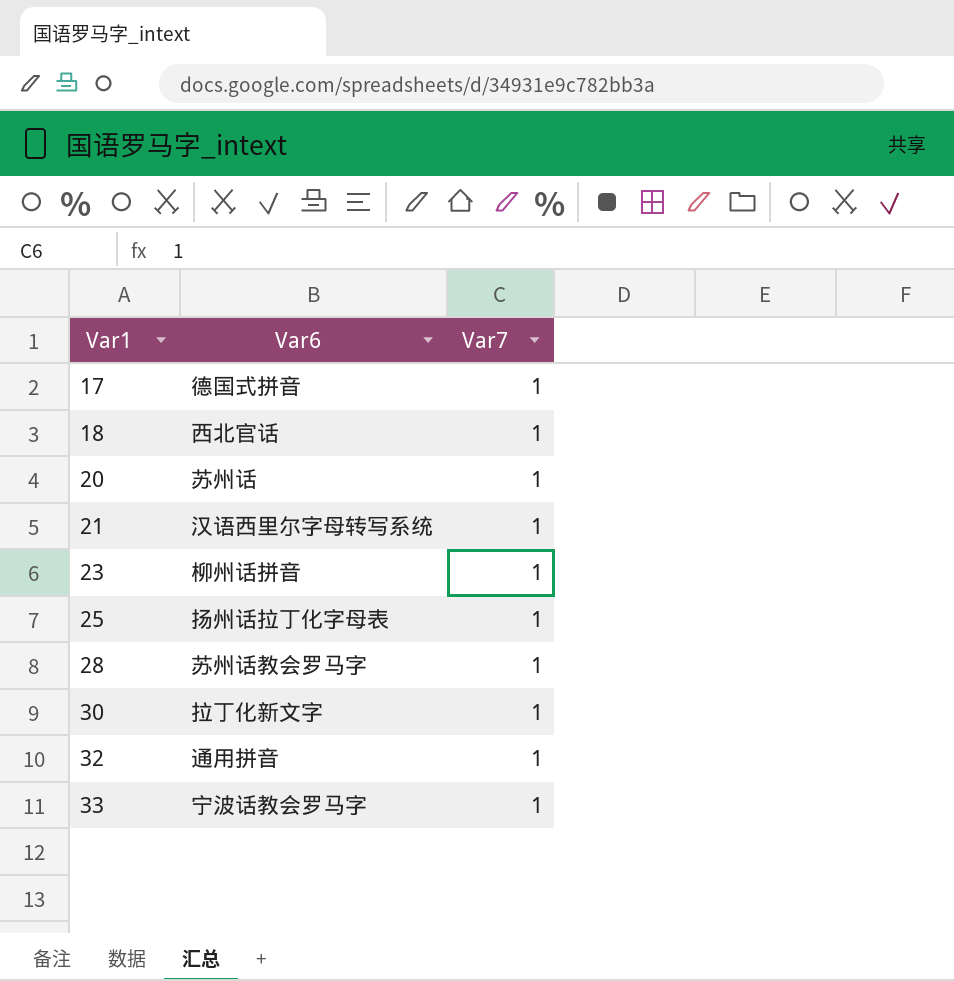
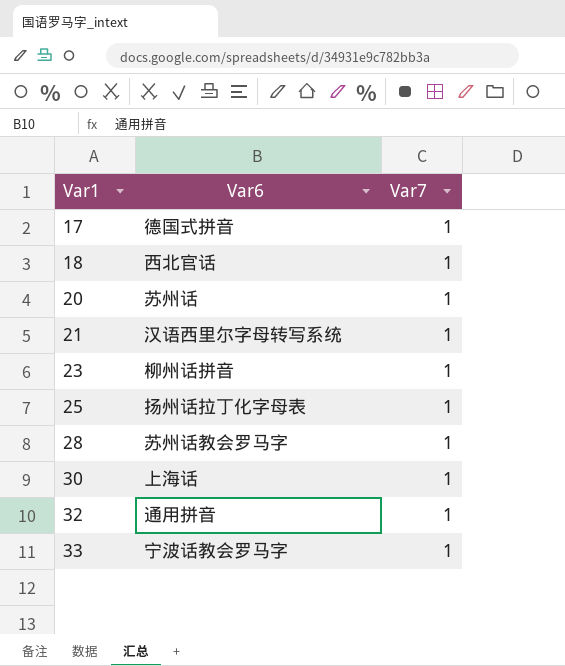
30 | Var6: 拉丁化新文字 -> 上海话

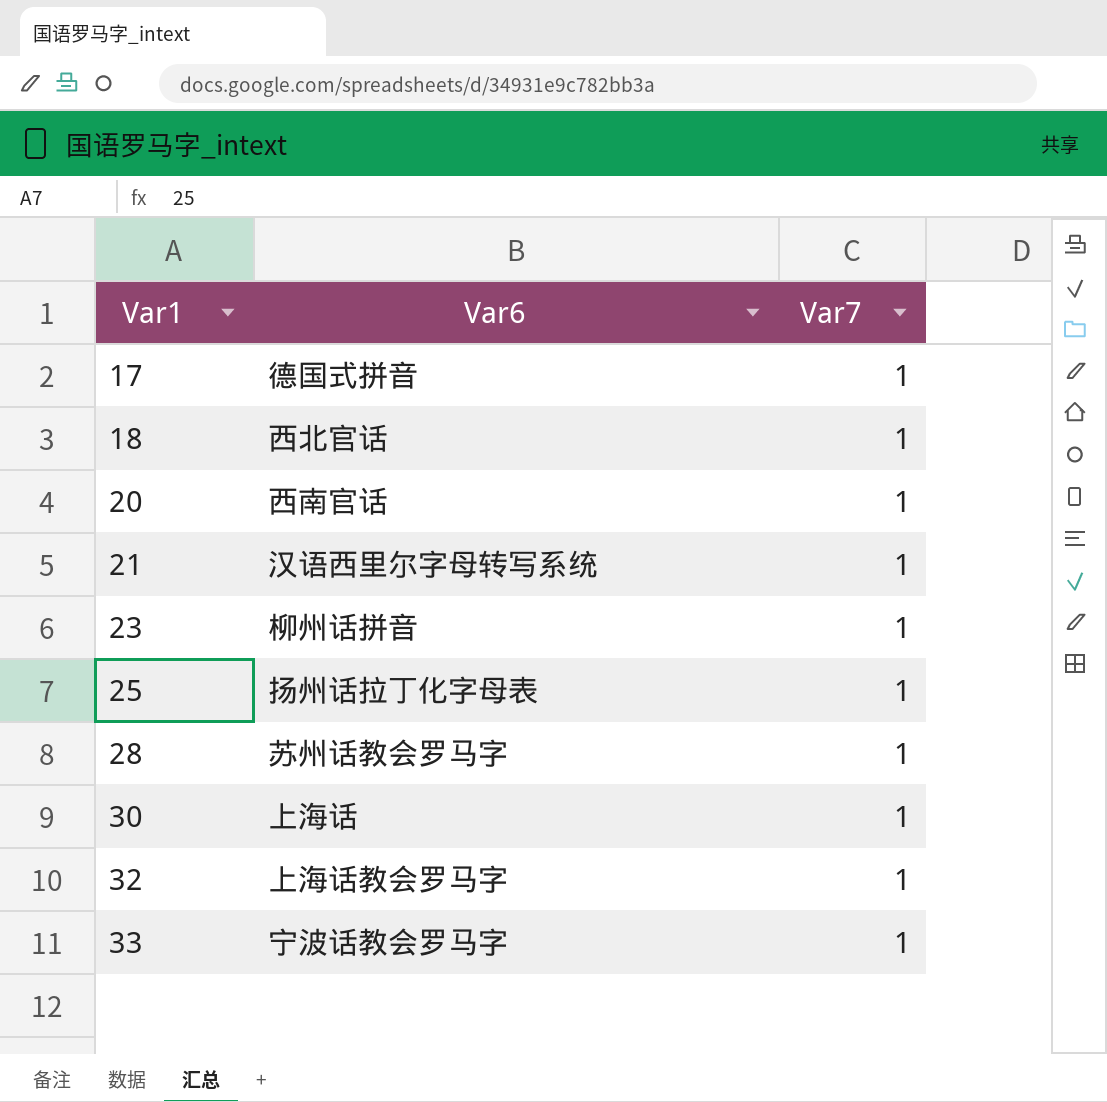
20 | Var6: 苏州话 -> 西南官话
32 | Var6: 通用拼音 -> 上海话教会罗马字

